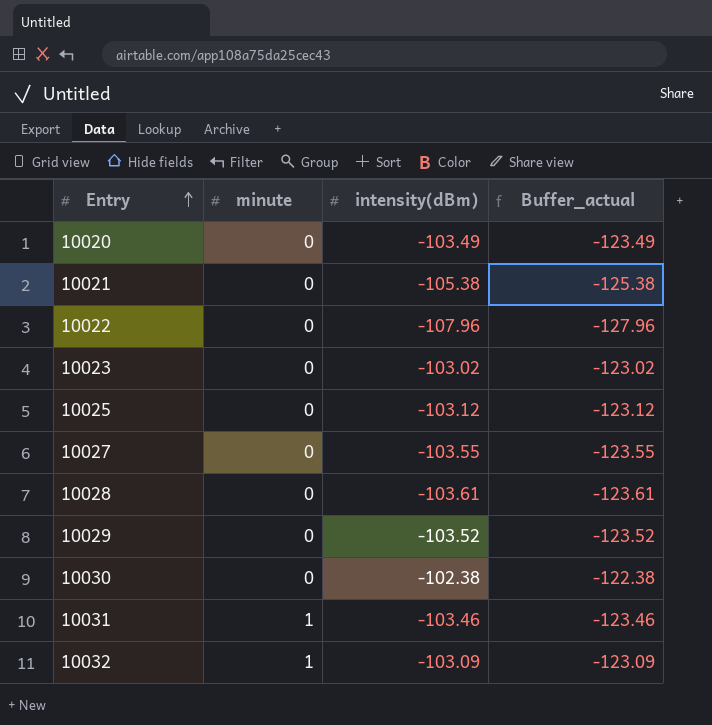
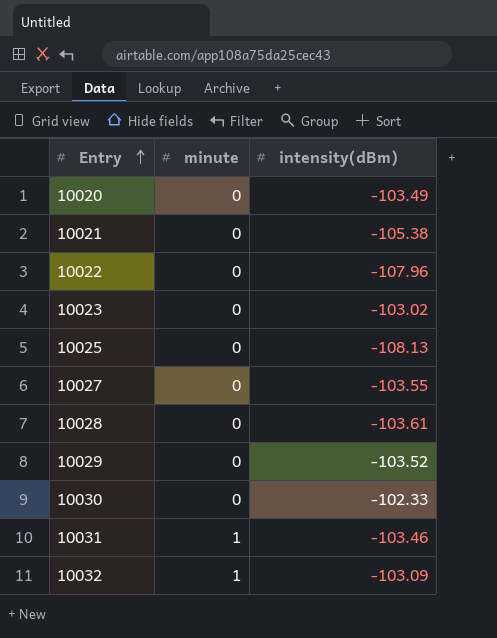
column Buffer_actual | formula: [intensity(dBm)] - 20 -> none
10025 | intensity(dBm): -103.12 -> -108.13
10030 | intensity(dBm): -102.38 -> -102.33

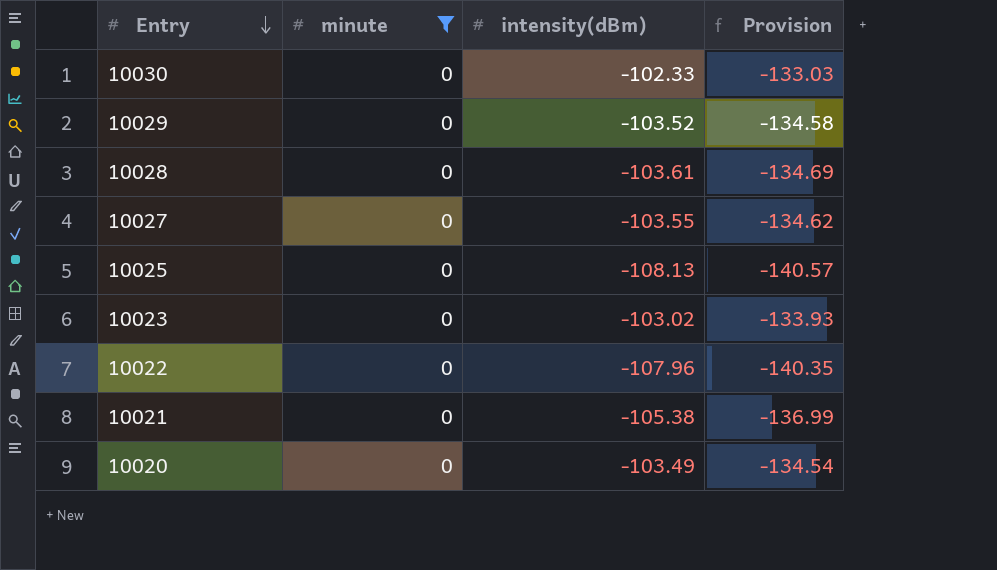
filter: none -> minute = 0
row order: Entry ascending -> Entry descending
column Provision | formula: none -> [intensity(dBm)] * 1.3

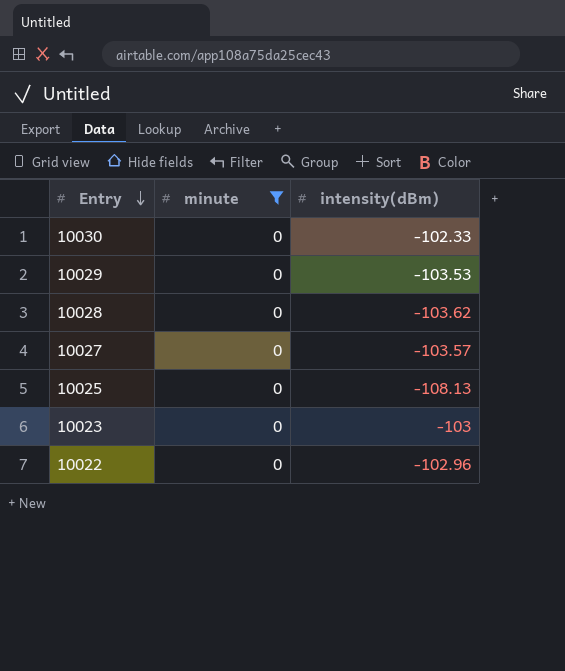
column Provision | formula: [intensity(dBm)] * 1.3 -> none
row 10021: 0 | -105.38 | -136.99 -> none
row 10020: 0 | -103.49 | -134.54 -> none
10029 | intensity(dBm): -103.52 -> -103.53
10028 | intensity(dBm): -103.61 -> -103.62
10027 | intensity(dBm): -103.55 -> -103.57
10023 | intensity(dBm): -103.02 -> -103
10022 | intensity(dBm): -107.96 -> -102.96

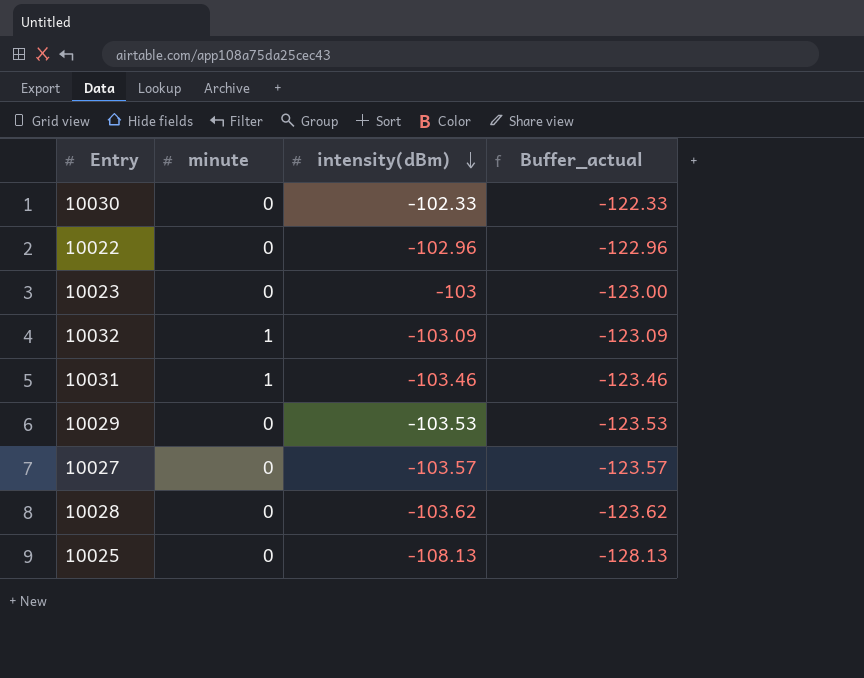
filter: minute = 0 -> none
row order: Entry descending -> intensity(dBm) descending
column Buffer_actual | formula: none -> [intensity(dBm)] - 20

